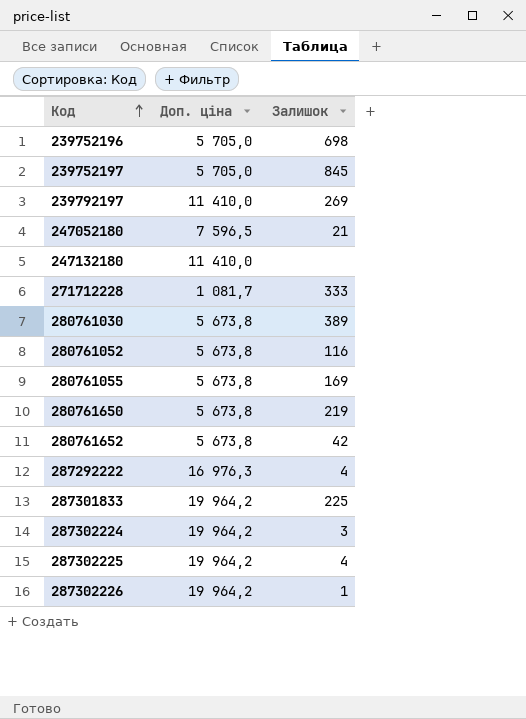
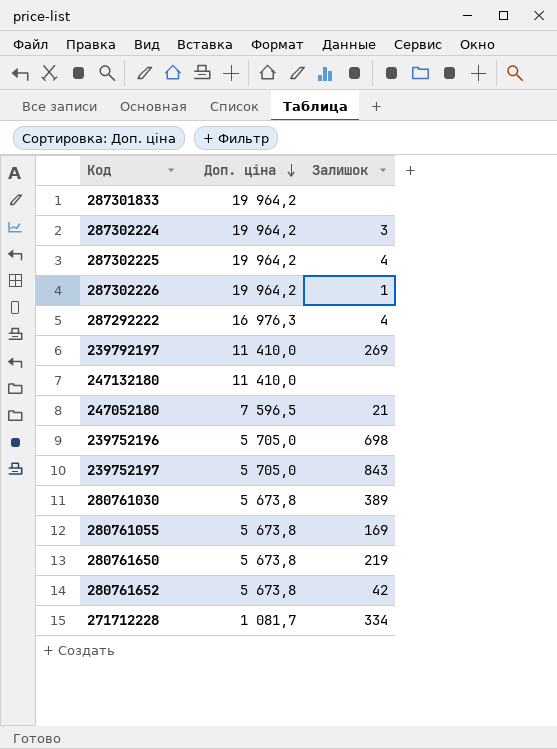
row order: Код ascending -> Доп. ціна descending
row 280761052: 5 673,8 | 116 -> none
287301833 | Залишок: 225 -> none
239752197 | Залишок: 845 -> 843
271712228 | Залишок: 333 -> 334

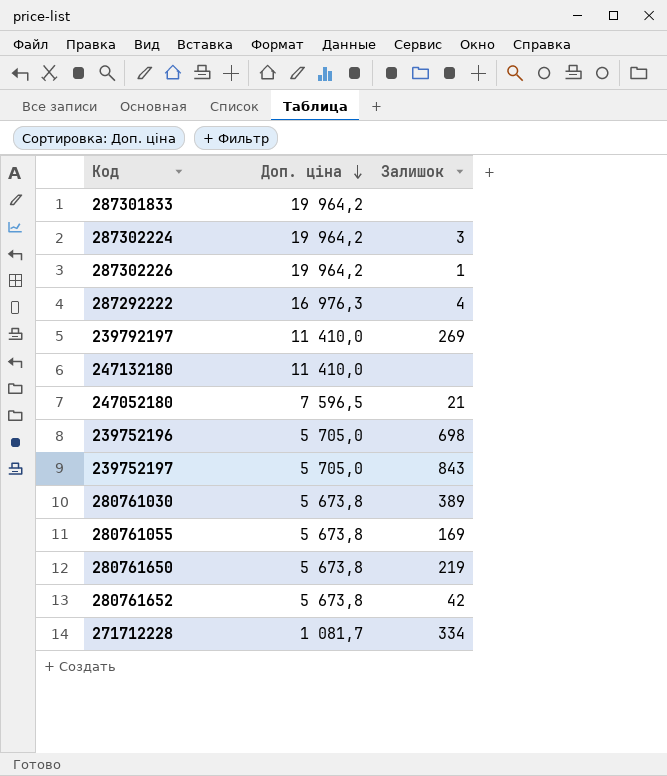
row 287302225: 19 964,2 | 4 -> none

